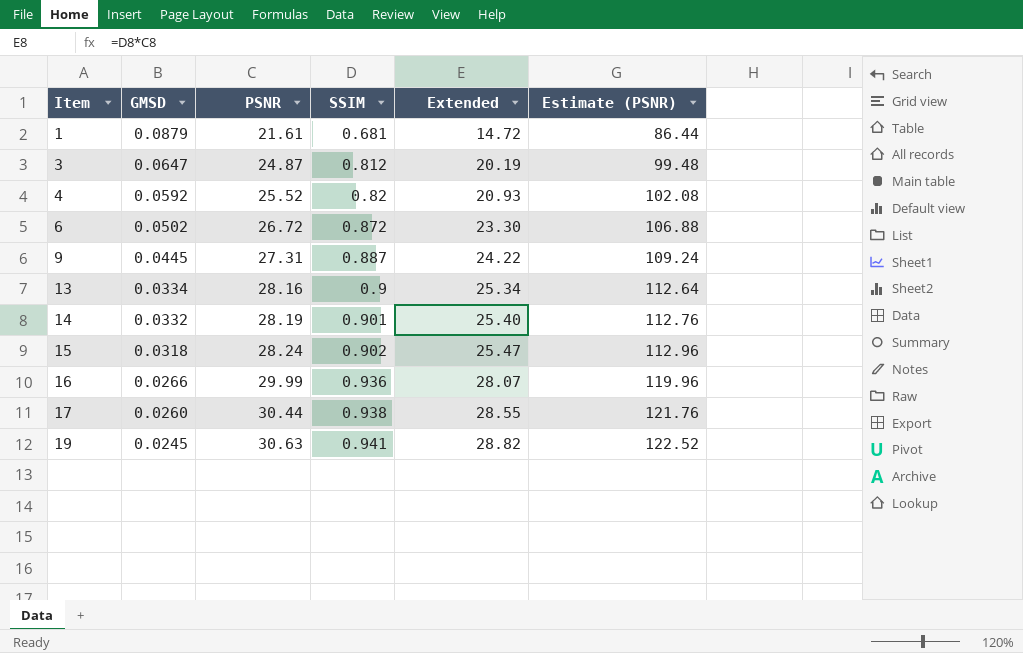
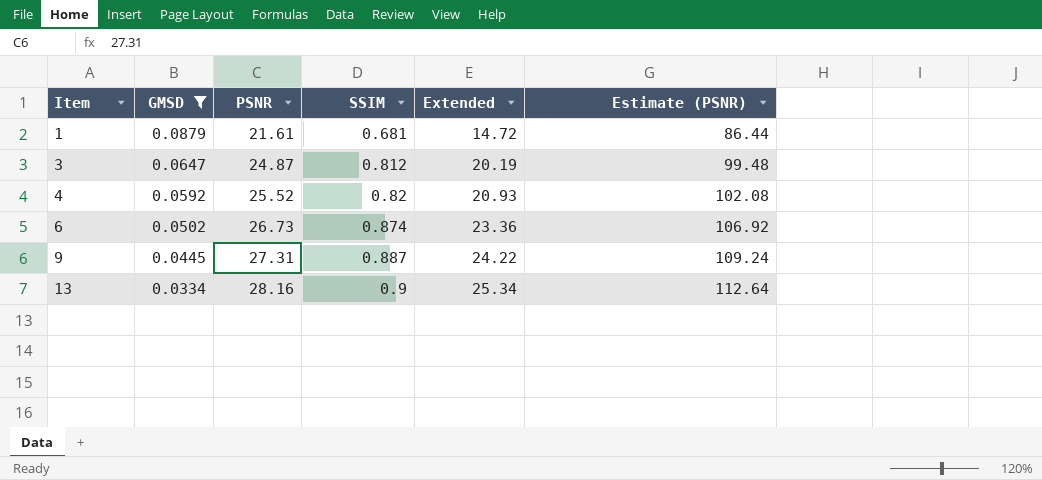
filter: none -> GMSD >= 0.0334
6 | PSNR: 26.72 -> 26.73
6 | SSIM: 0.872 -> 0.874
6 | Extended: 23.30 -> 23.36
6 | Estimate (PSNR): 106.88 -> 106.92

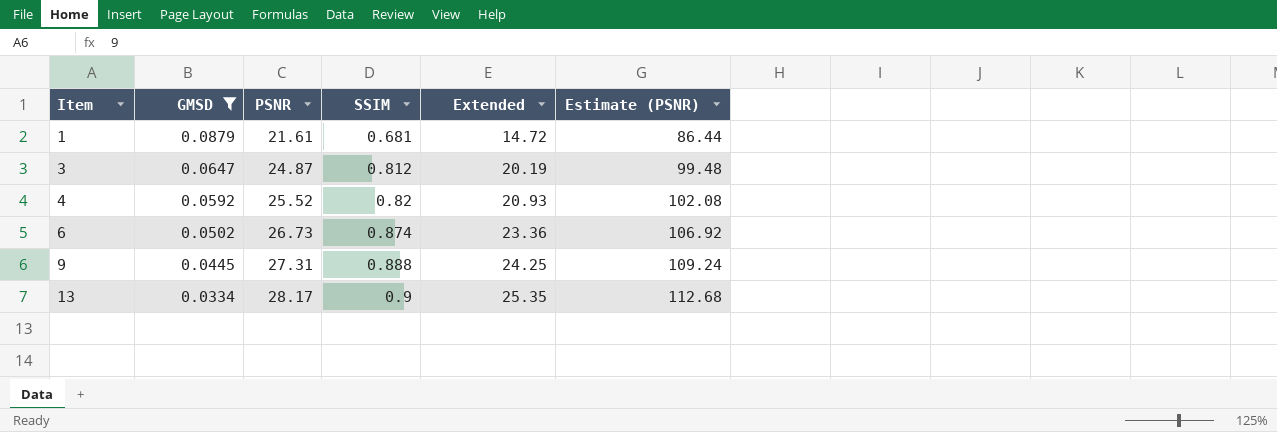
9 | SSIM: 0.887 -> 0.888
9 | Extended: 24.22 -> 24.25
13 | PSNR: 28.16 -> 28.17
13 | Extended: 25.34 -> 25.35
13 | Estimate (PSNR): 112.64 -> 112.68

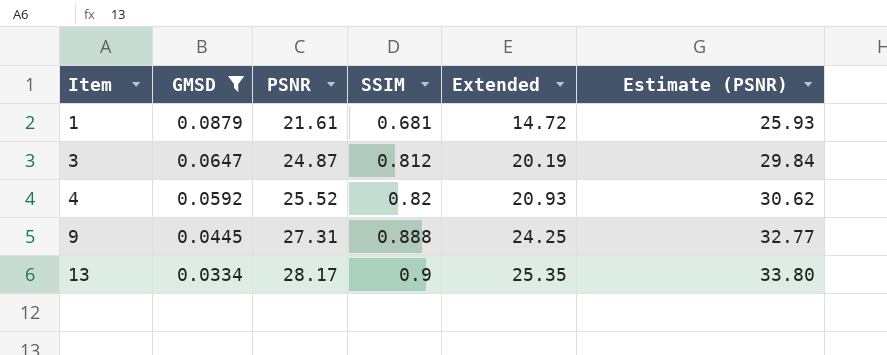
column Estimate (PSNR) | formula: [PSNR] * 4 -> [PSNR] * 1.2
row 6: 0.0502 | 26.73 | 0.874 | 23.36 | 106.92 -> none

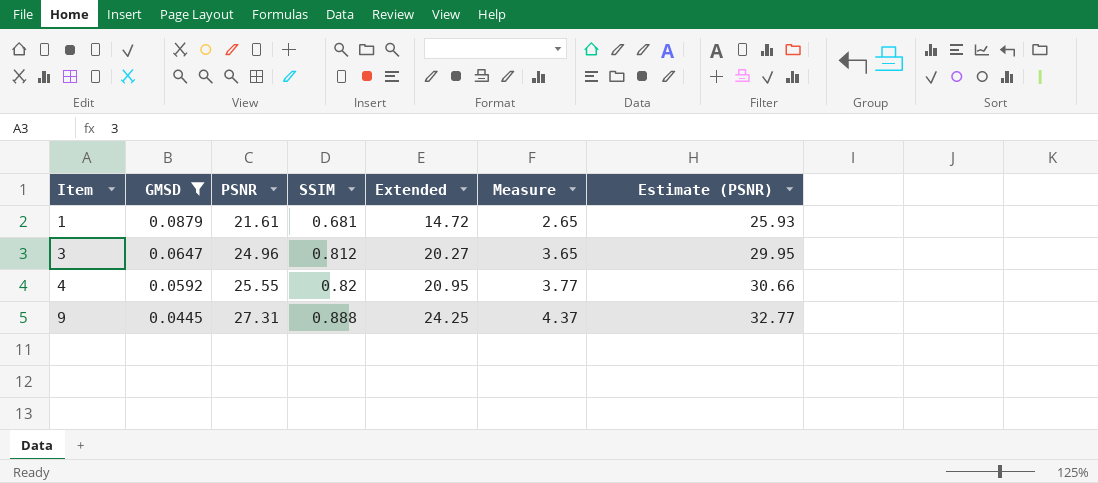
column Measure | formula: none -> [Extended] * 0.18
row 13: 0.0334 | 28.17 | 0.9 | 25.35 | 33.80 -> none
3 | PSNR: 24.87 -> 24.96
3 | Extended: 20.19 -> 20.27
3 | Estimate (PSNR): 29.84 -> 29.95
4 | PSNR: 25.52 -> 25.55
4 | Extended: 20.93 -> 20.95
4 | Estimate (PSNR): 30.62 -> 30.66

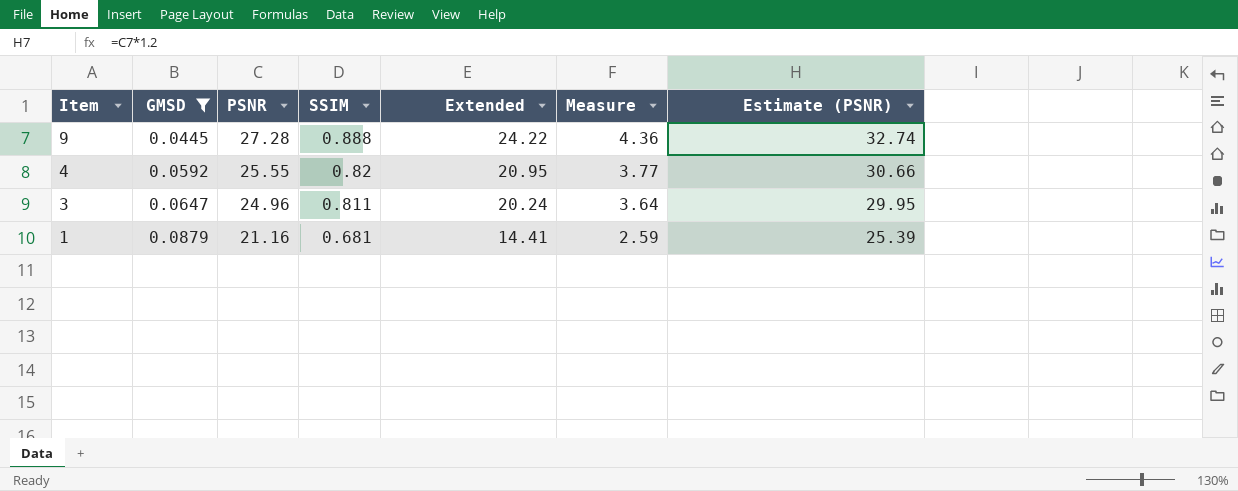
row order: Item ascending -> Item descending
9 | PSNR: 27.31 -> 27.28
9 | Extended: 24.25 -> 24.22
9 | Measure: 4.37 -> 4.36
9 | Estimate (PSNR): 32.77 -> 32.74
3 | SSIM: 0.812 -> 0.811
3 | Extended: 20.27 -> 20.24
3 | Measure: 3.65 -> 3.64
1 | PSNR: 21.61 -> 21.16
1 | Extended: 14.72 -> 14.41
1 | Measure: 2.65 -> 2.59
1 | Estimate (PSNR): 25.93 -> 25.39

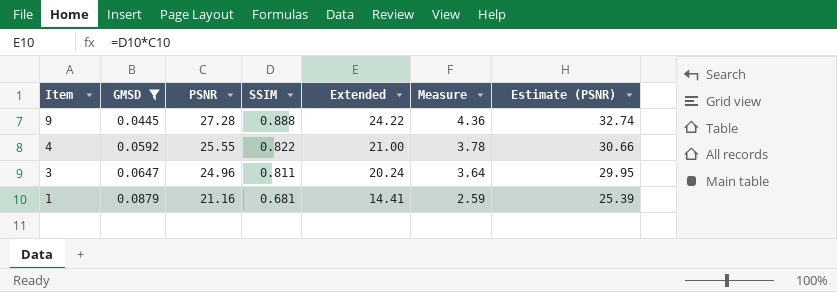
4 | SSIM: 0.82 -> 0.822
4 | Extended: 20.95 -> 21.00
4 | Measure: 3.77 -> 3.78

